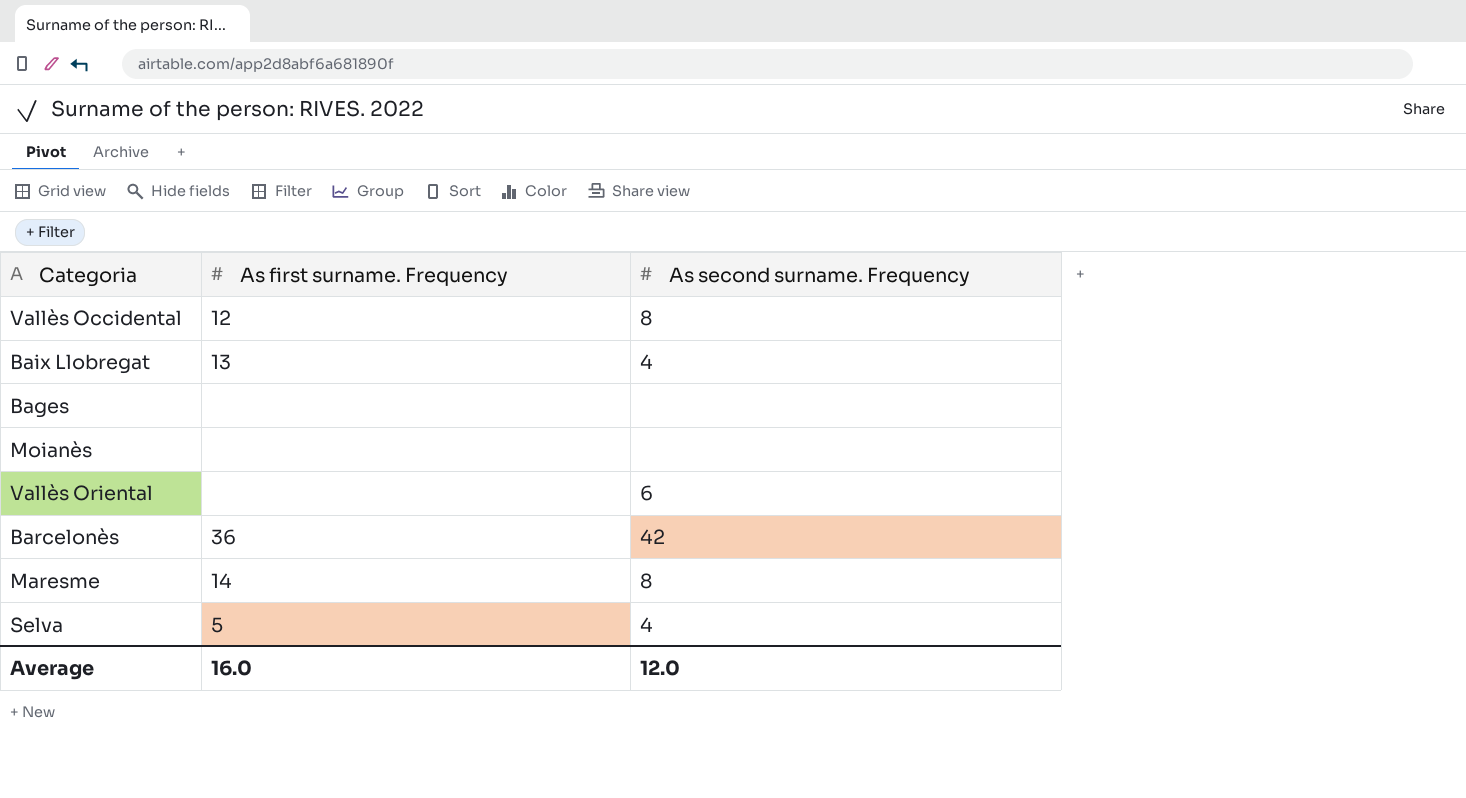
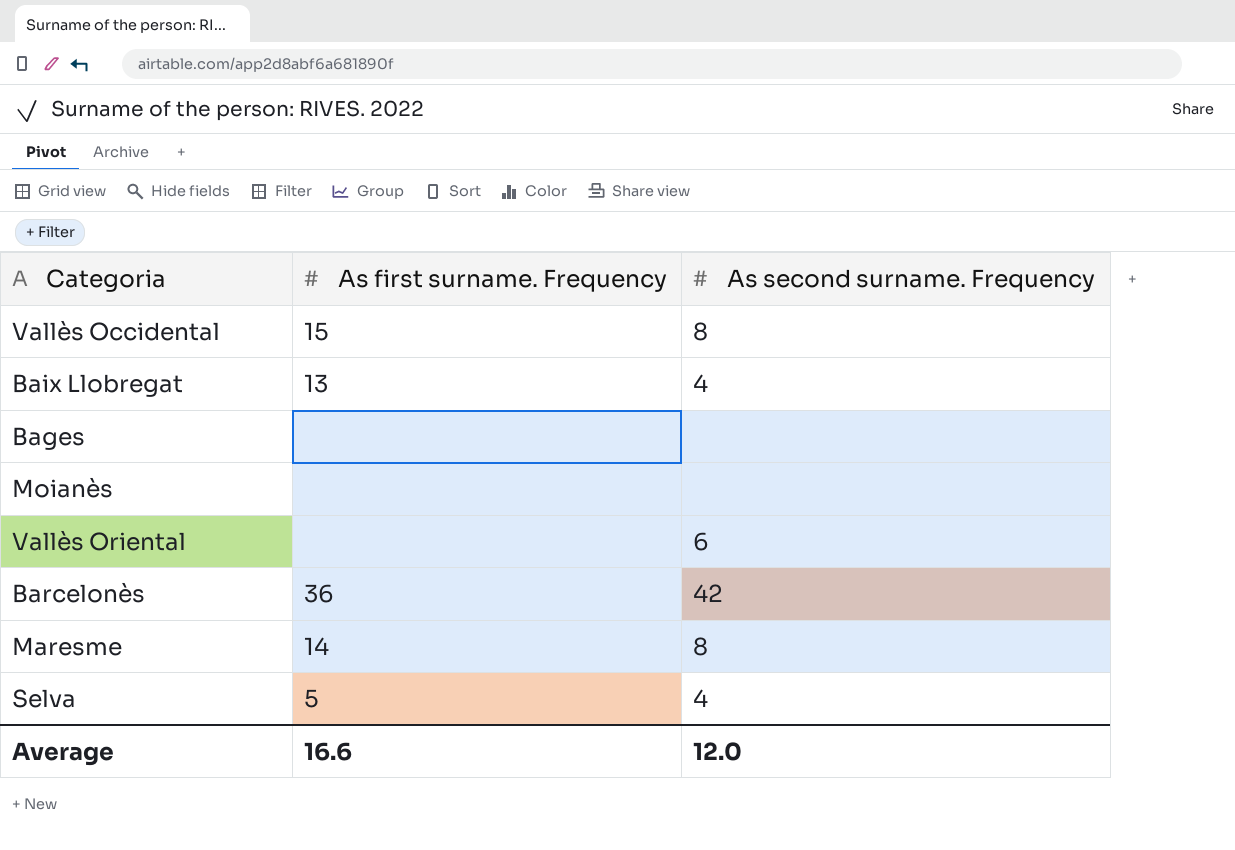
Vallès Occidental | As first surname. Frequency: 12 -> 15
Average | As first surname. Frequency: 16.0 -> 16.6

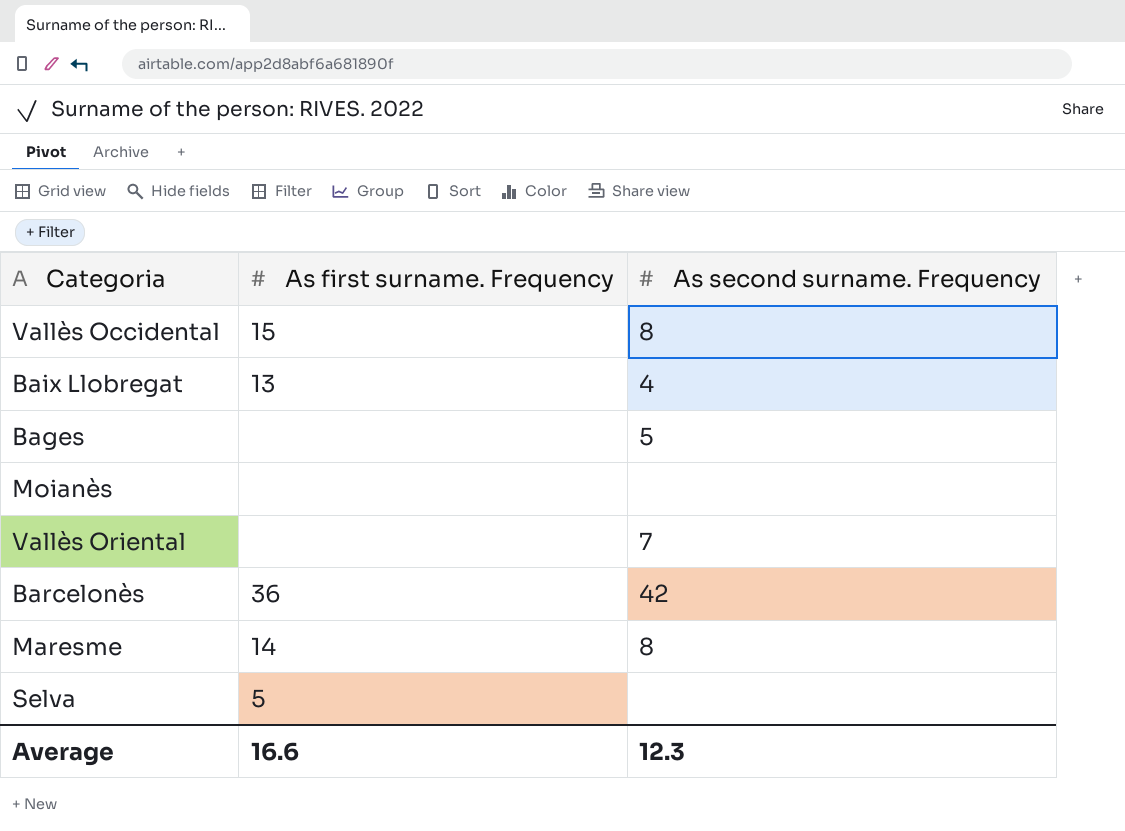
Bages | As second surname. Frequency: none -> 5
Vallès Oriental | As second surname. Frequency: 6 -> 7
Selva | As second surname. Frequency: 4 -> none
Average | As second surname. Frequency: 12.0 -> 12.3

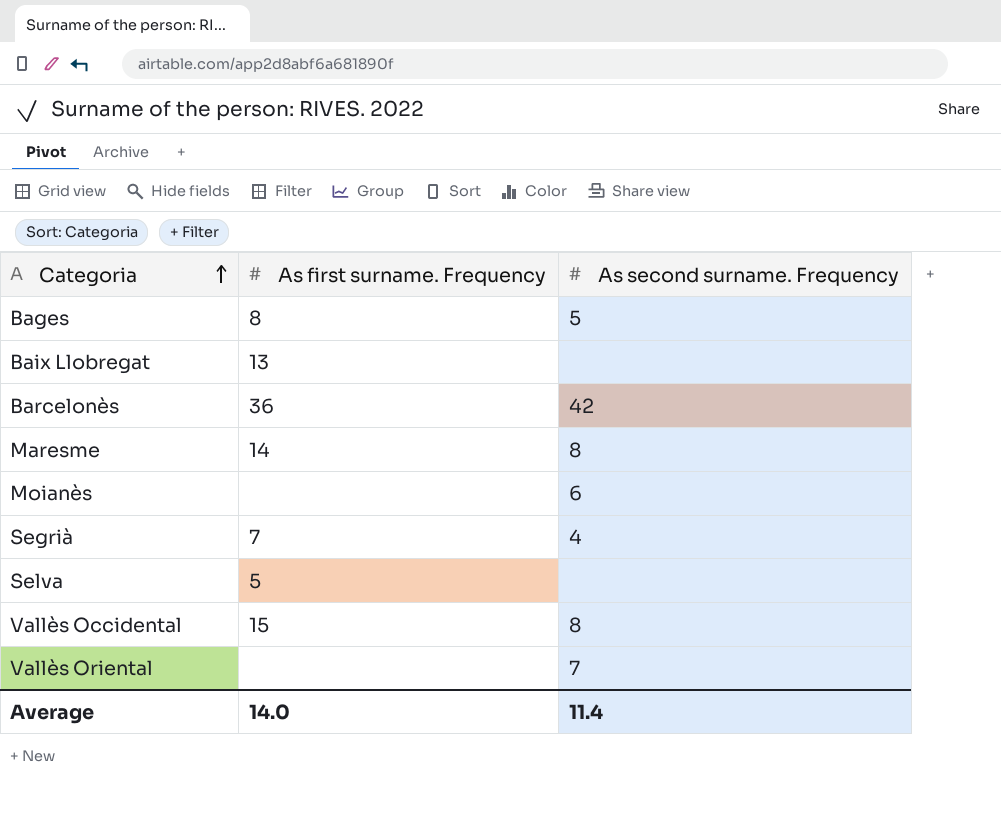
row order: none -> Categoria ascending
Bages | As first surname. Frequency: none -> 8
Baix Llobregat | As second surname. Frequency: 4 -> none
Moianès | As second surname. Frequency: none -> 6
row Segrià: none -> 7 | 4
Average | As first surname. Frequency: 16.6 -> 14.0
Average | As second surname. Frequency: 12.3 -> 11.4

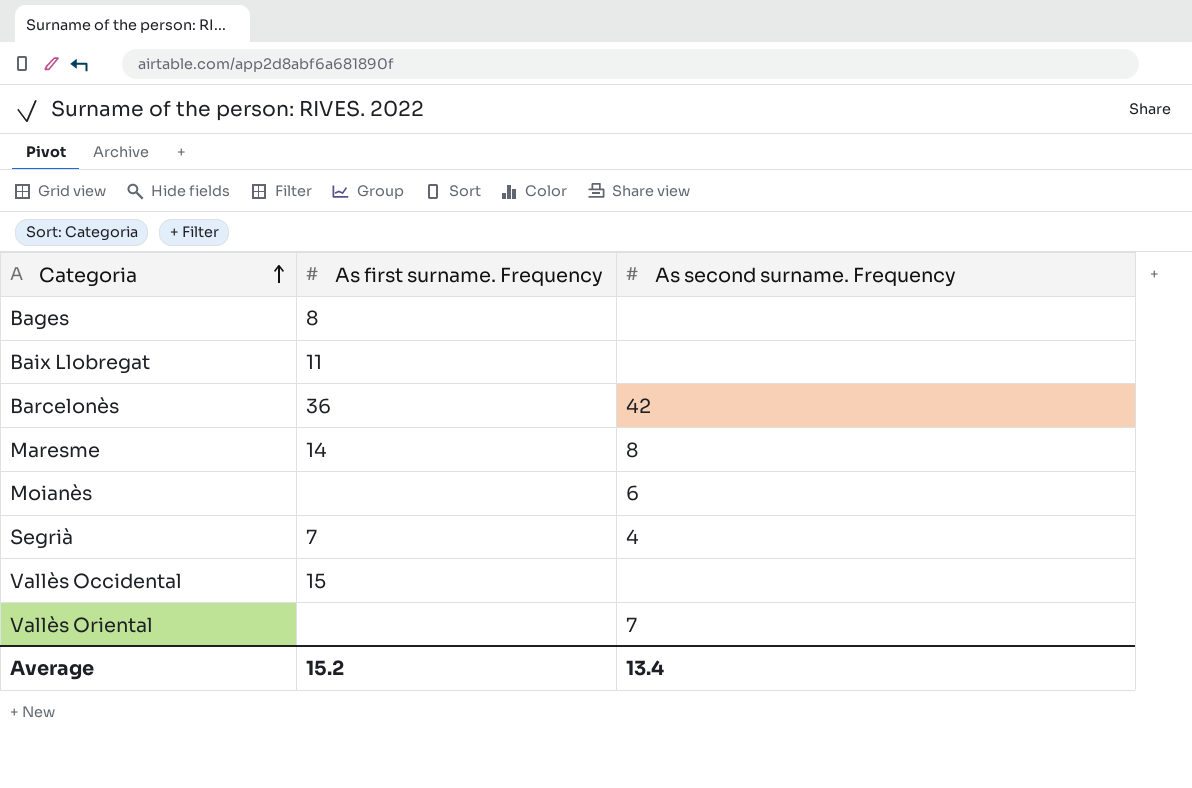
row Selva: 5 | none -> none
Bages | As second surname. Frequency: 5 -> none
Baix Llobregat | As first surname. Frequency: 13 -> 11
Vallès Occidental | As second surname. Frequency: 8 -> none
Average | As first surname. Frequency: 14.0 -> 15.2
Average | As second surname. Frequency: 11.4 -> 13.4

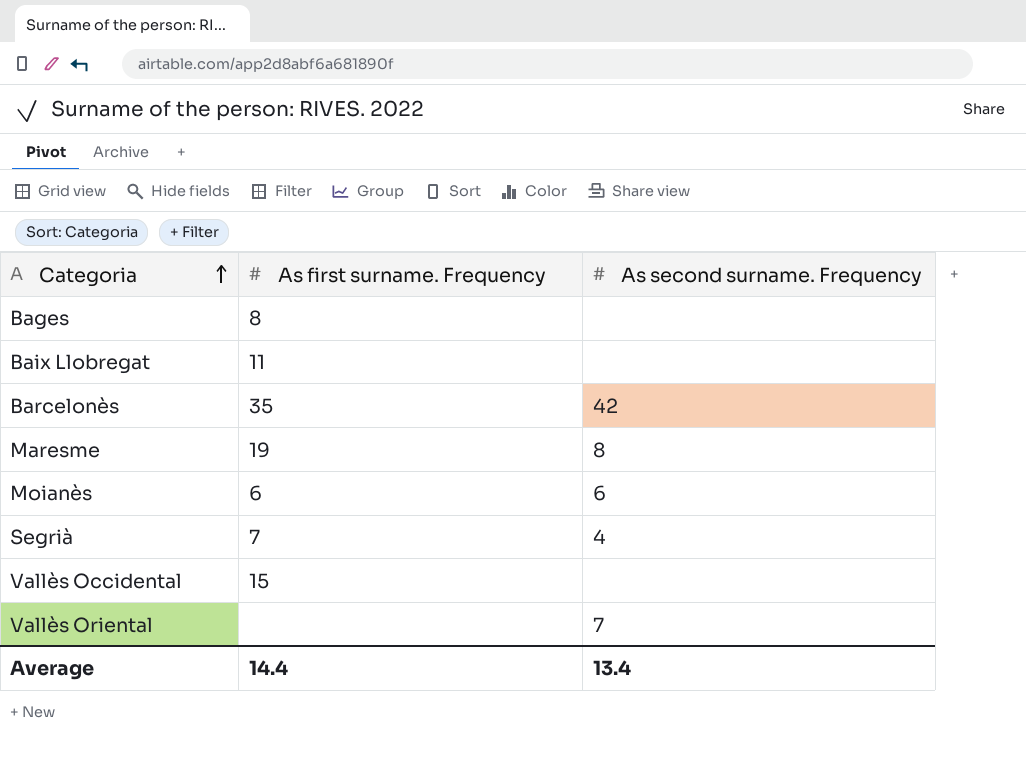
Barcelonès | As first surname. Frequency: 36 -> 35
Maresme | As first surname. Frequency: 14 -> 19
Moianès | As first surname. Frequency: none -> 6
Average | As first surname. Frequency: 15.2 -> 14.4

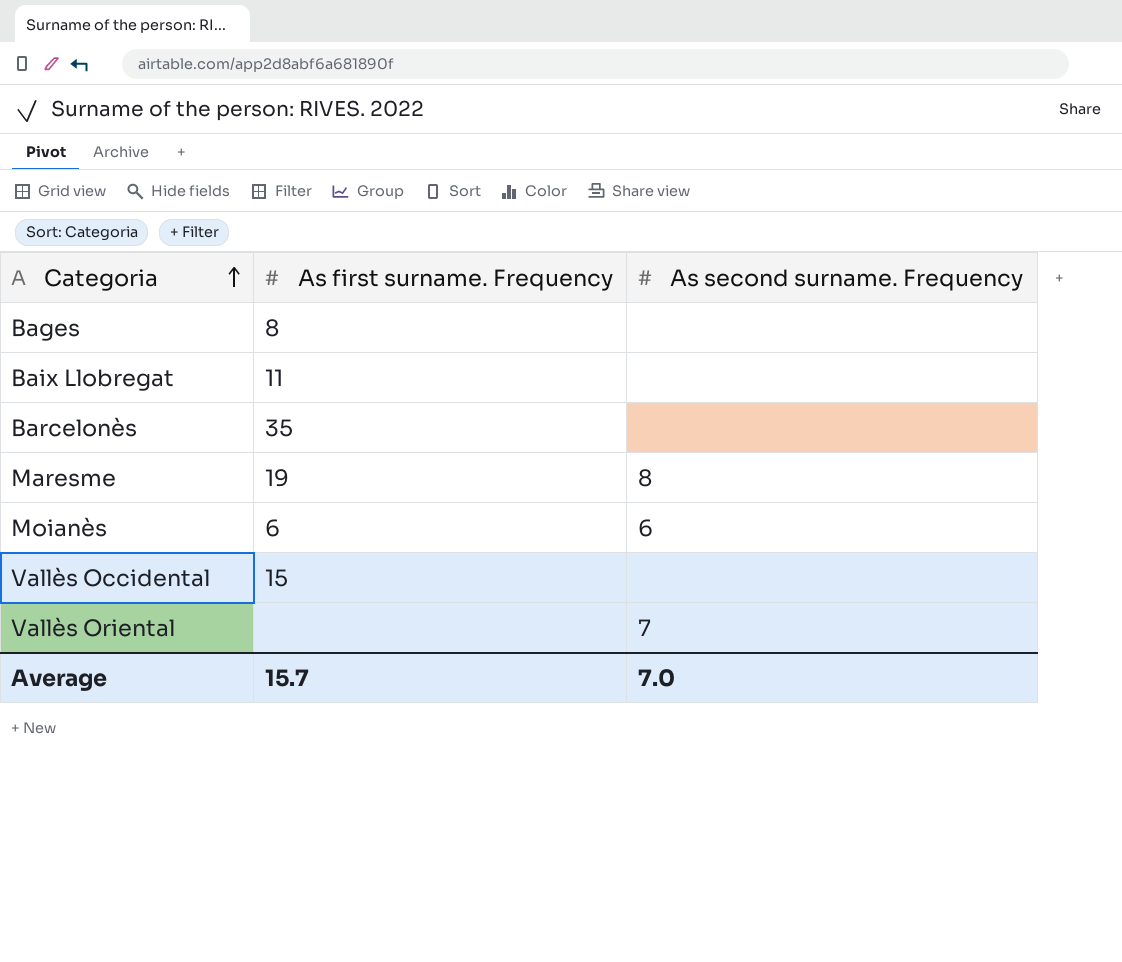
row Segrià: 7 | 4 -> none
Barcelonès | As second surname. Frequency: 42 -> none
Average | As first surname. Frequency: 14.4 -> 15.7
Average | As second surname. Frequency: 13.4 -> 7.0

